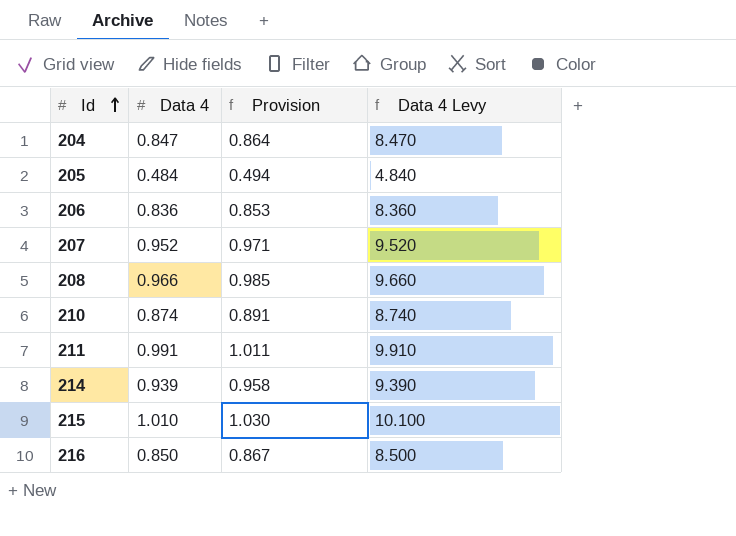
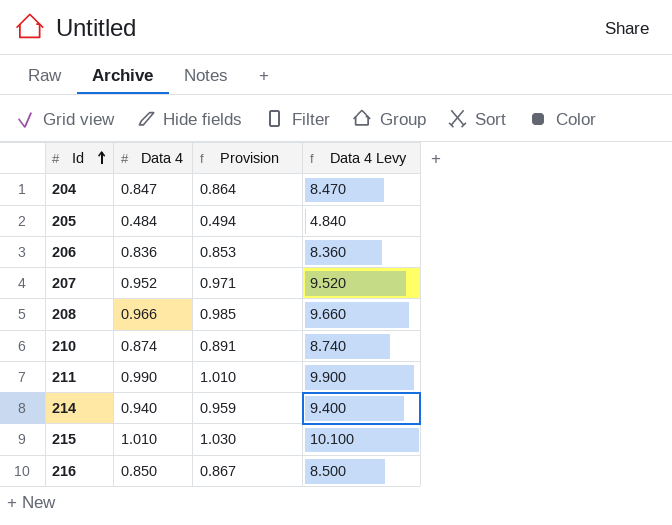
211 | Data 4: 0.991 -> 0.990
211 | Provision: 1.011 -> 1.010
211 | Data 4 Levy: 9.910 -> 9.900
214 | Data 4: 0.939 -> 0.940
214 | Provision: 0.958 -> 0.959
214 | Data 4 Levy: 9.390 -> 9.400

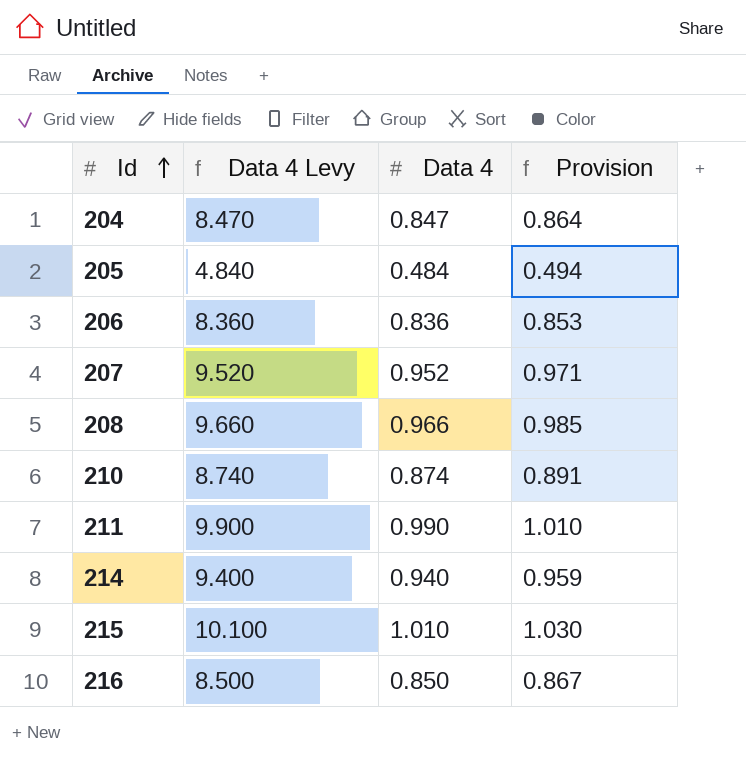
column Data 4 Levy | position: 4 -> 2

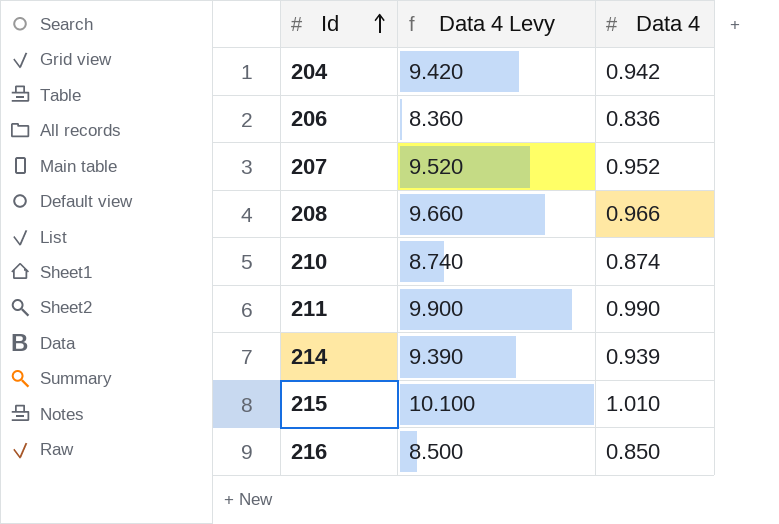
column Provision | formula: [Data 4] * 1.02 -> none
row 205: 4.840 | 0.484 | 0.494 -> none
204 | Data 4 Levy: 8.470 -> 9.420
204 | Data 4: 0.847 -> 0.942
214 | Data 4 Levy: 9.400 -> 9.390
214 | Data 4: 0.940 -> 0.939

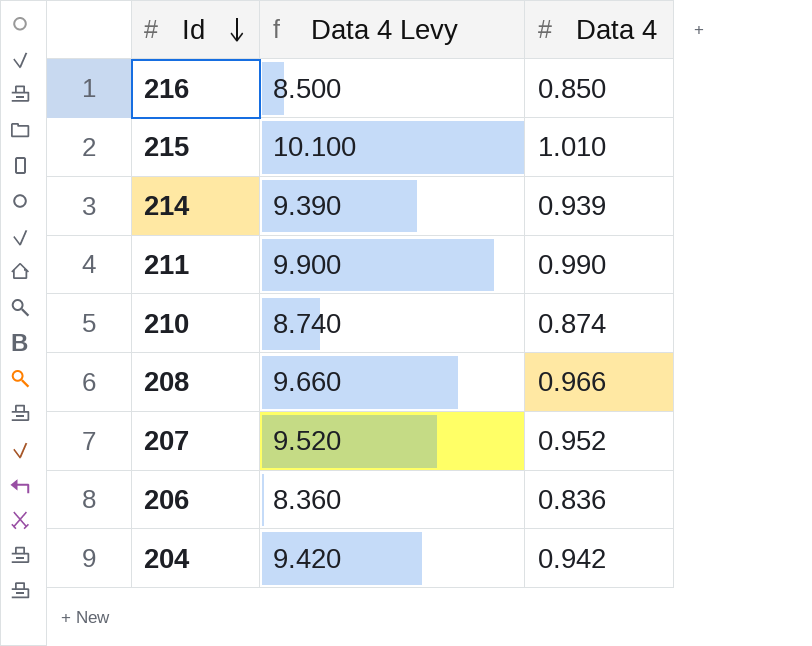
row order: Id ascending -> Id descending

